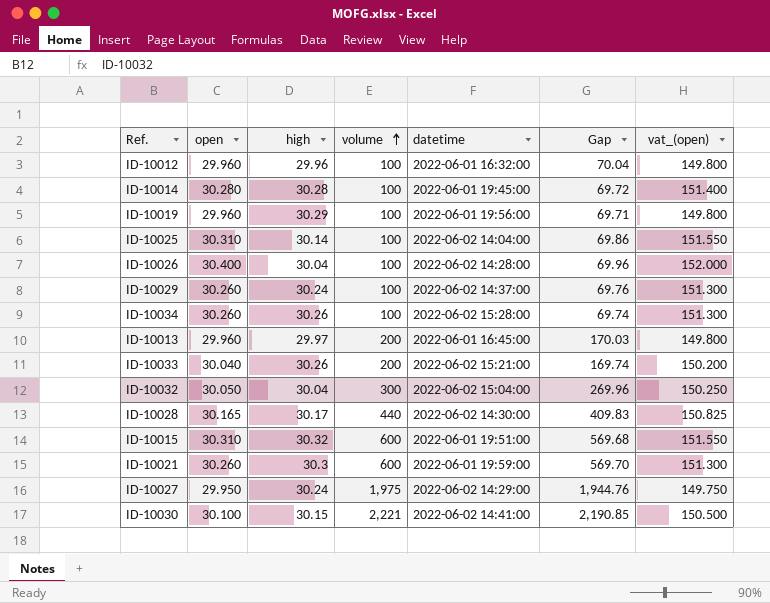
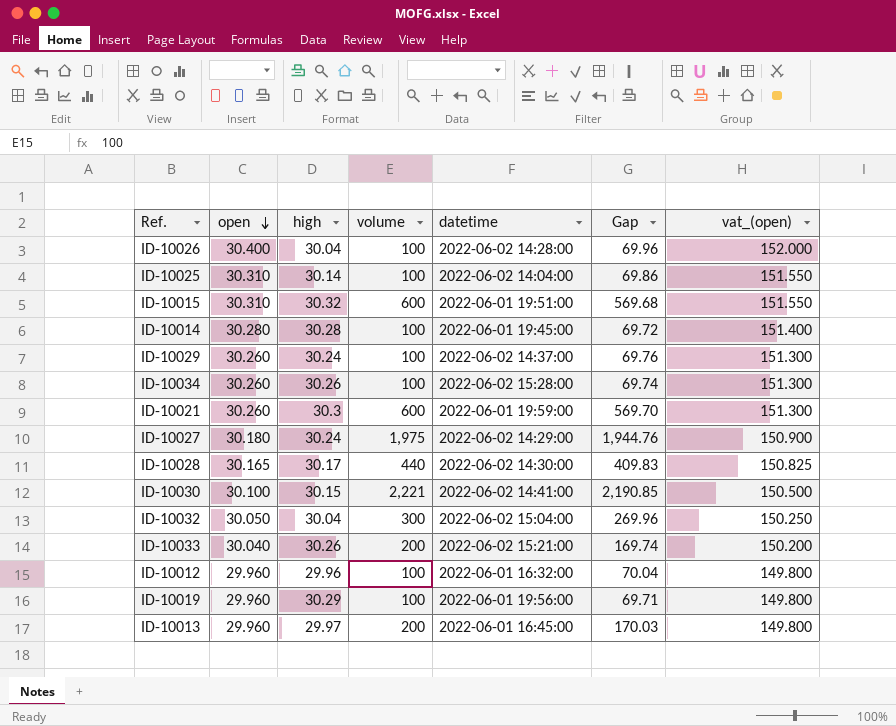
row order: volume ascending -> open descending
ID-10027 | open: 29.950 -> 30.180
ID-10027 | vat_(open): 149.750 -> 150.900

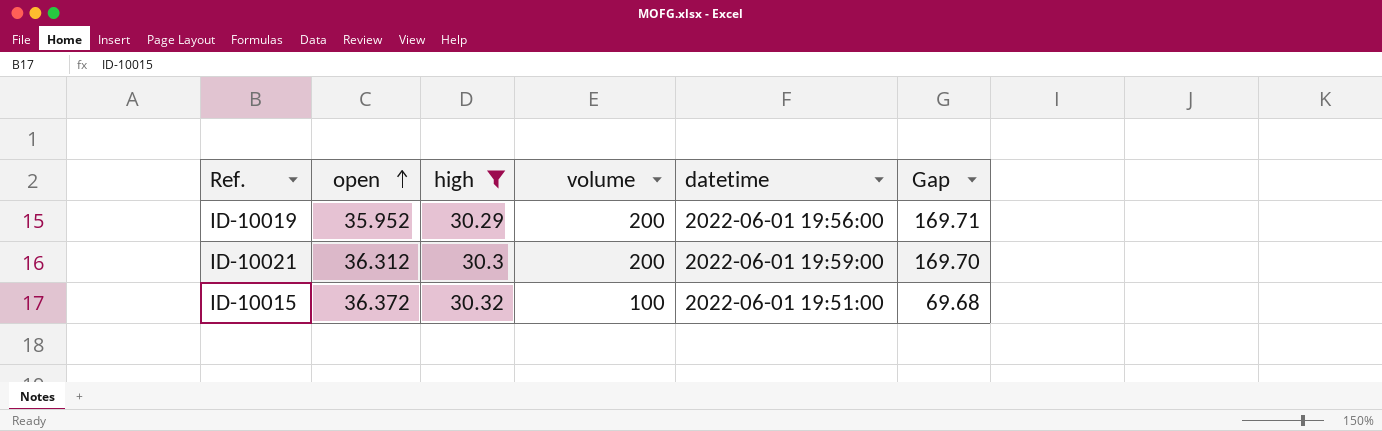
filter: none -> high >= 30.29
row order: open descending -> open ascending
column vat_(open) | formula: [open] * 5 -> none
ID-10019 | open: 29.960 -> 35.952
ID-10019 | volume: 100 -> 200
ID-10019 | Gap: 69.71 -> 169.71
ID-10021 | open: 30.260 -> 36.312
ID-10021 | volume: 600 -> 200
ID-10021 | Gap: 569.70 -> 169.70
ID-10015 | open: 30.310 -> 36.372
ID-10015 | volume: 600 -> 100
ID-10015 | Gap: 569.68 -> 69.68

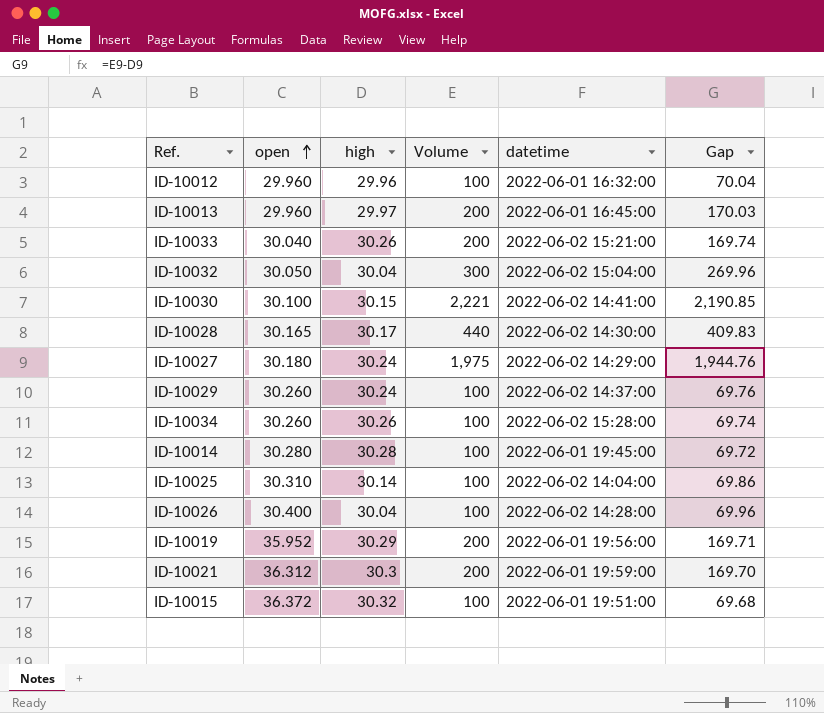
filter: high >= 30.29 -> none
column name: volume -> Volume

